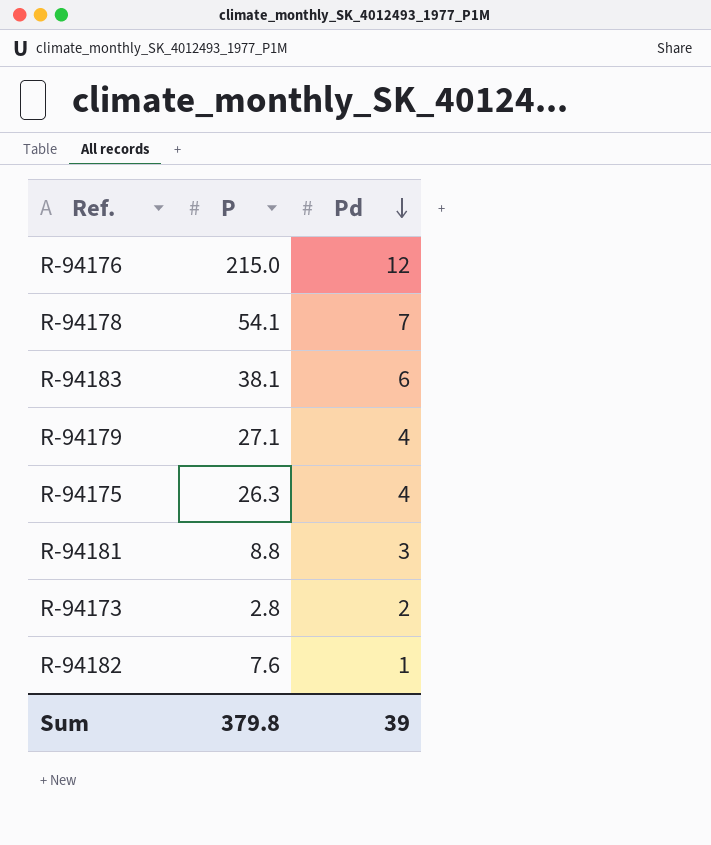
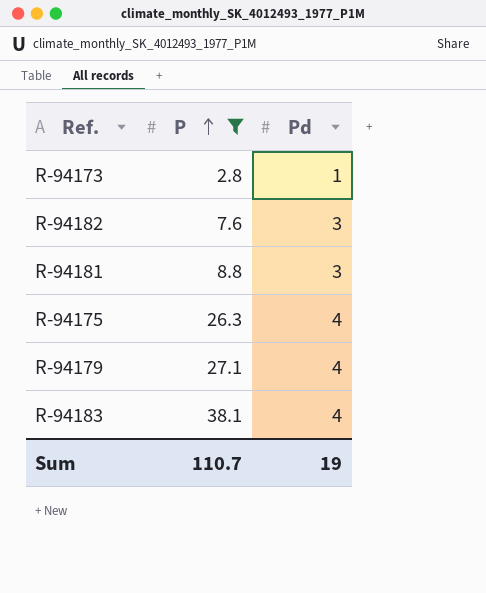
filter: none -> P <= 38.1
row order: Pd descending -> P ascending
R-94173 | Pd: 2 -> 1
R-94182 | Pd: 1 -> 3
R-94183 | Pd: 6 -> 4
Sum | P: 379.8 -> 110.7
Sum | Pd: 39 -> 19

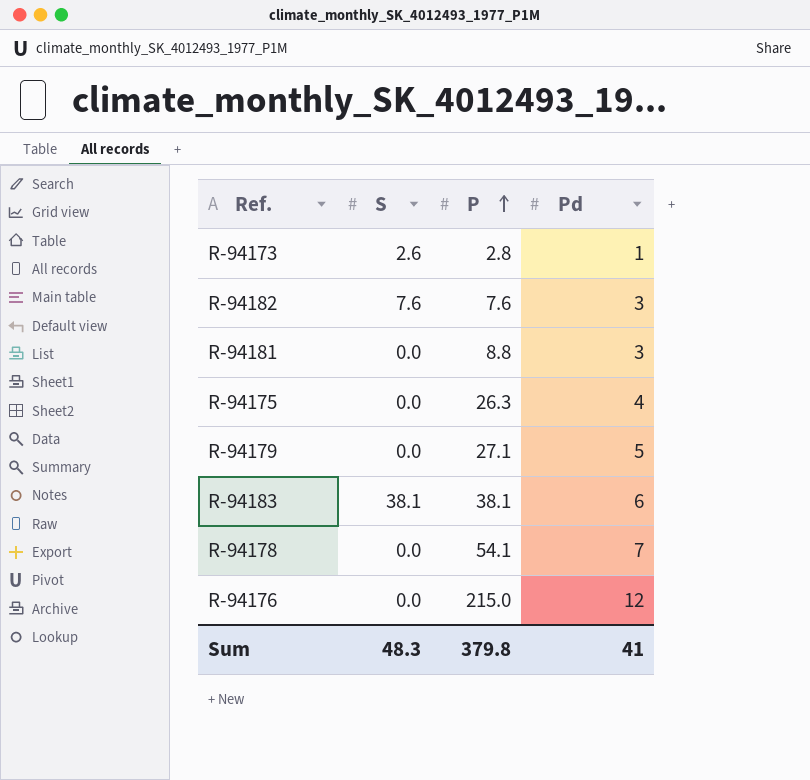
filter: P <= 38.1 -> none
column S | position: none -> 2
R-94179 | Pd: 4 -> 5
R-94183 | Pd: 4 -> 6
Sum | P: 110.7 -> 379.8
Sum | Pd: 19 -> 41

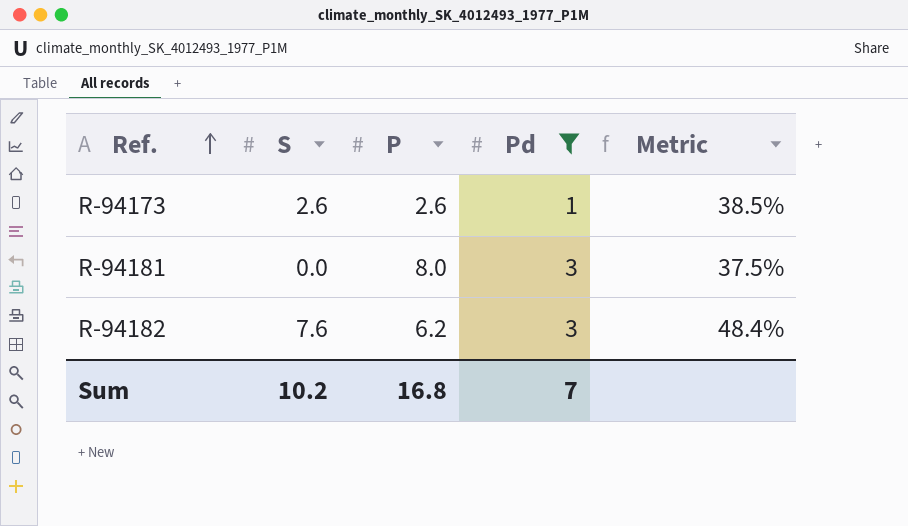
filter: none -> Pd <= 3
row order: P ascending -> Ref. ascending
column Metric | formula: none -> [Pd] / [P]
R-94173 | P: 2.8 -> 2.6
R-94181 | P: 8.8 -> 8.0
R-94182 | P: 7.6 -> 6.2
Sum | S: 48.3 -> 10.2
Sum | P: 379.8 -> 16.8
Sum | Pd: 41 -> 7

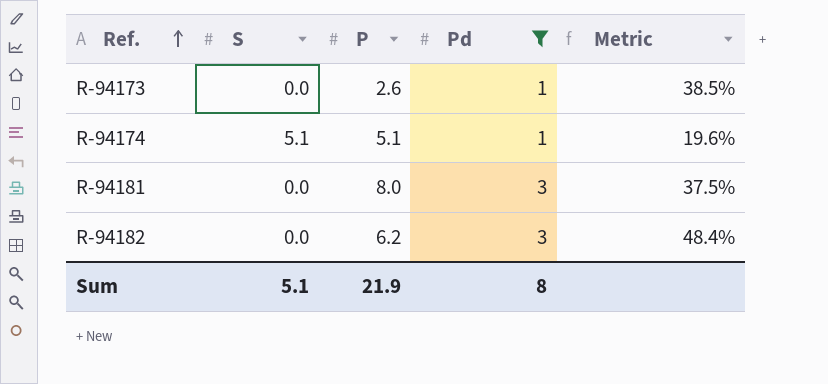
R-94173 | S: 2.6 -> 0.0
row R-94174: none -> 5.1 | 5.1 | 1 | 19.6%
R-94182 | S: 7.6 -> 0.0
Sum | S: 10.2 -> 5.1
Sum | P: 16.8 -> 21.9
Sum | Pd: 7 -> 8

